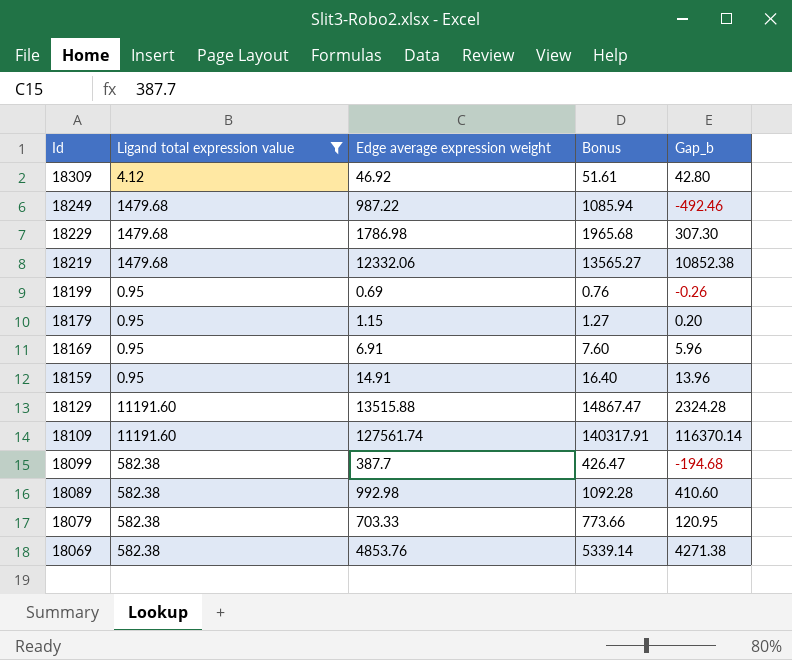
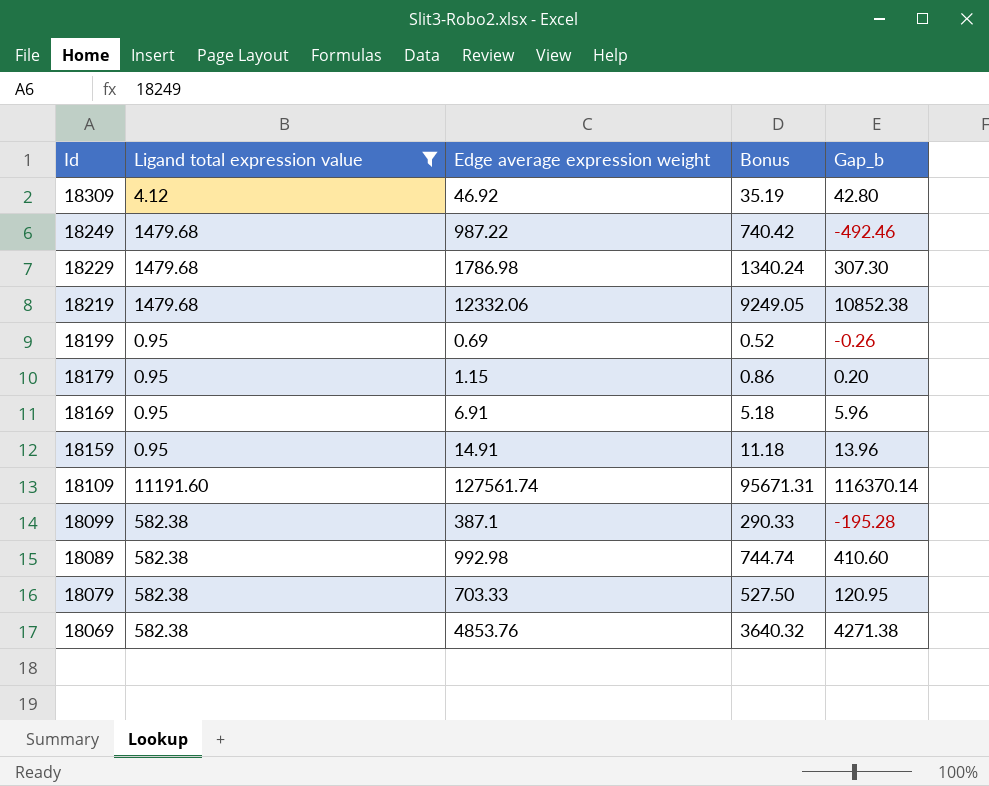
column Bonus | formula: [Edge average expression weight] * 1.1 -> [Edge average expression weight] * 0.75
row 18129: 11191.60 | 13515.88 | 14867.47 | 2324.28 -> none
18099 | Edge average expression weight: 387.7 -> 387.1
18099 | Gap_b: -194.68 -> -195.28

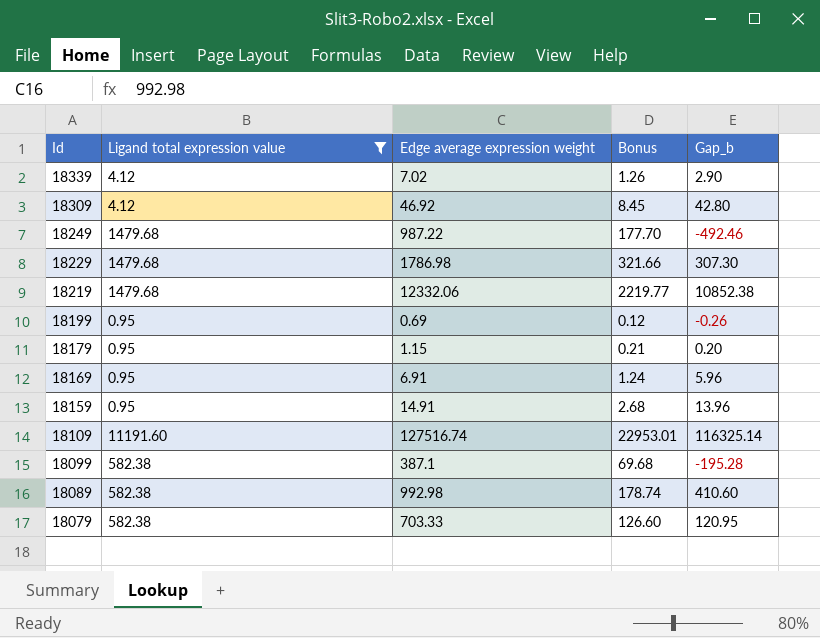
column Bonus | formula: [Edge average expression weight] * 0.75 -> [Edge average expression weight] * 0.18
row 18069: 582.38 | 4853.76 | 3640.32 | 4271.38 -> none
row 18339: none -> 4.12 | 7.02 | 1.26 | 2.90
18109 | Edge average expression weight: 127561.74 -> 127516.74
18109 | Gap_b: 116370.14 -> 116325.14

